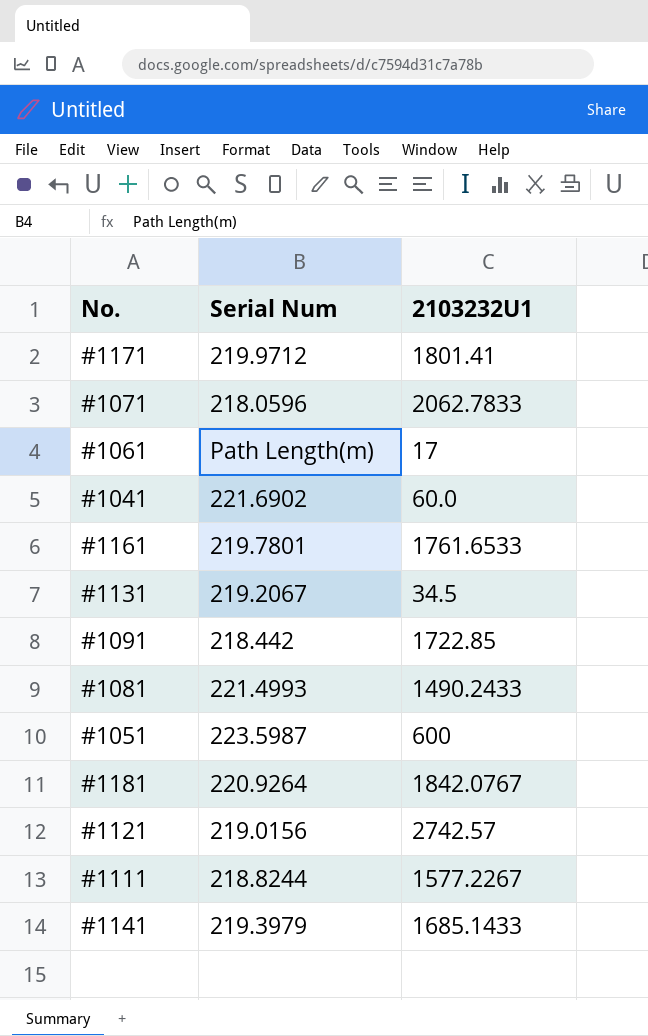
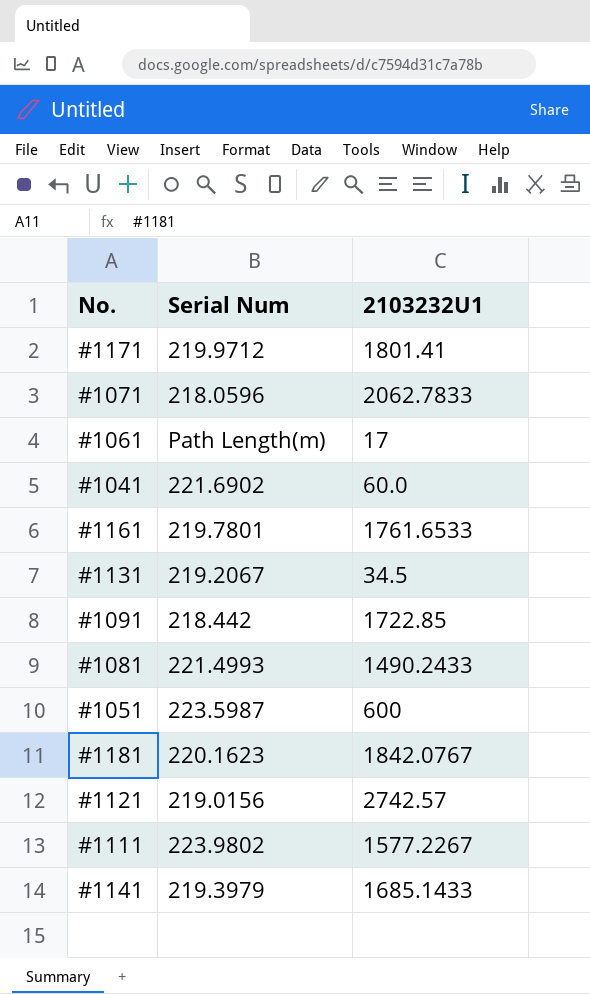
#1181 | Serial Num: 220.9264 -> 220.1623
#1111 | Serial Num: 218.8244 -> 223.9802

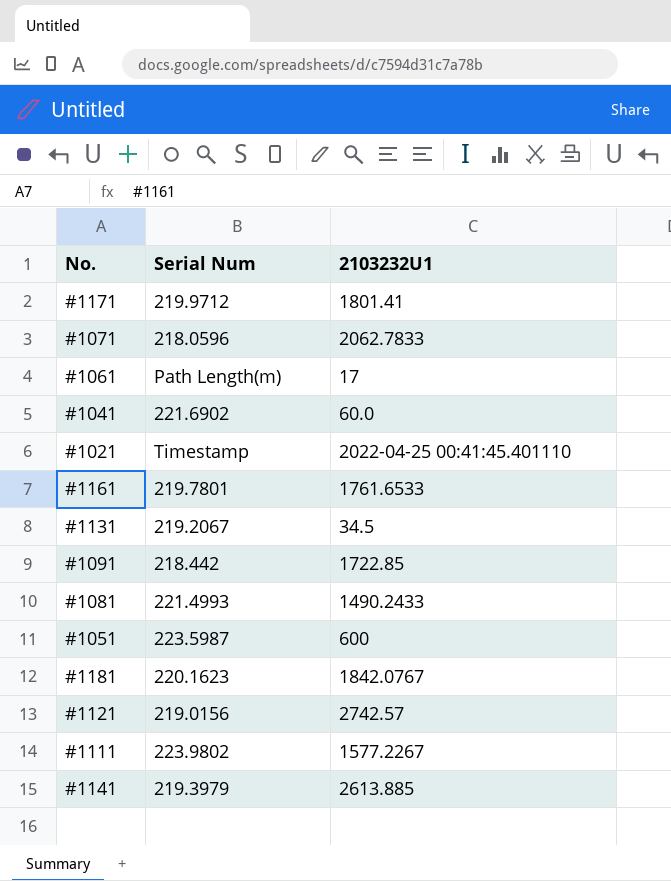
row #1021: none -> Timestamp | 2022-04-25 00:41:45.401110
#1141 | 2103232U1: 1685.1433 -> 2613.885

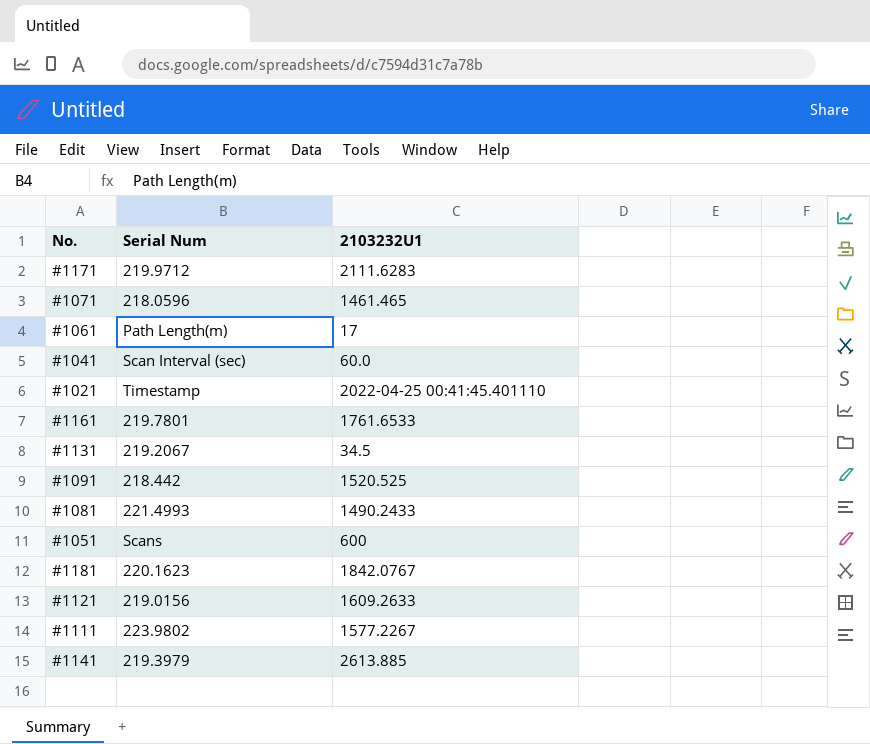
#1171 | 2103232U1: 1801.41 -> 2111.6283
#1071 | 2103232U1: 2062.7833 -> 1461.465
#1041 | Serial Num: 221.6902 -> Scan Interval (sec)
#1091 | 2103232U1: 1722.85 -> 1520.525
#1051 | Serial Num: 223.5987 -> Scans
#1121 | 2103232U1: 2742.57 -> 1609.2633

